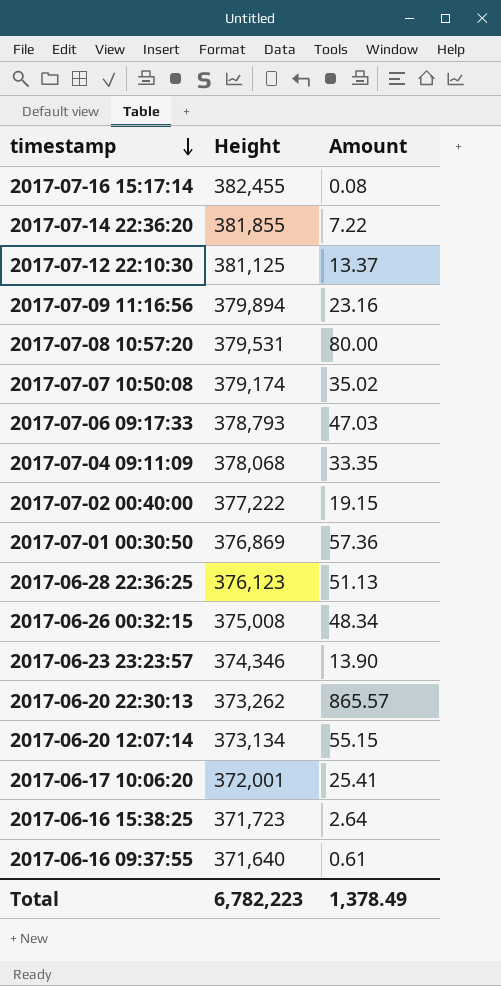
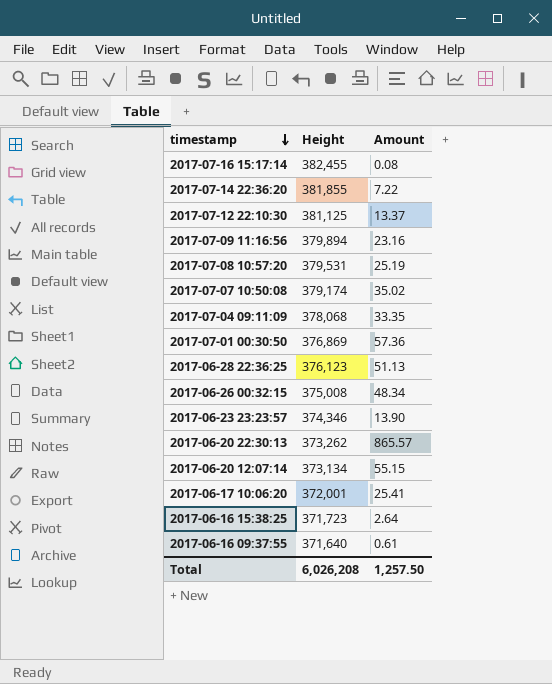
row 2017-07-06 09:17:33: 378,793 | 47.03 -> none
row 2017-07-02 00:40:00: 377,222 | 19.15 -> none
2017-07-08 10:57:20 | Amount: 80.00 -> 25.19
Total | Height: 6,782,223 -> 6,026,208
Total | Amount: 1,378.49 -> 1,257.50

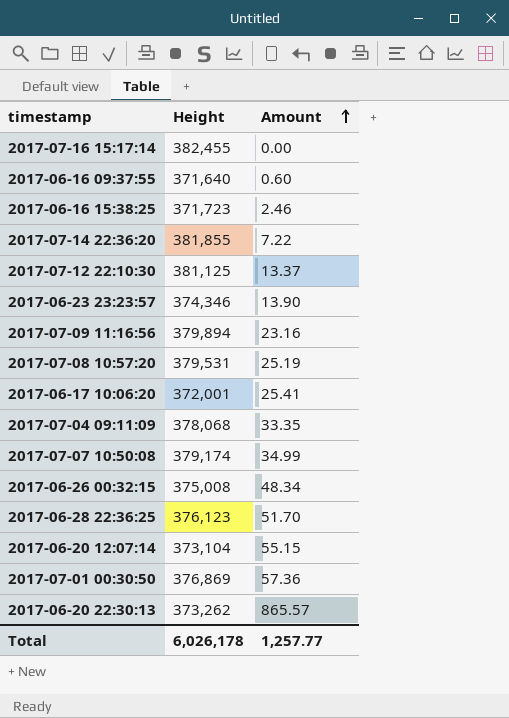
row order: timestamp descending -> Amount ascending
2017-07-16 15:17:14 | Amount: 0.08 -> 0.00
2017-06-16 09:37:55 | Amount: 0.61 -> 0.60
2017-06-16 15:38:25 | Amount: 2.64 -> 2.46
2017-07-07 10:50:08 | Amount: 35.02 -> 34.99
2017-06-28 22:36:25 | Amount: 51.13 -> 51.70
2017-06-20 12:07:14 | Height: 373,134 -> 373,104
Total | Height: 6,026,208 -> 6,026,178
Total | Amount: 1,257.50 -> 1,257.77

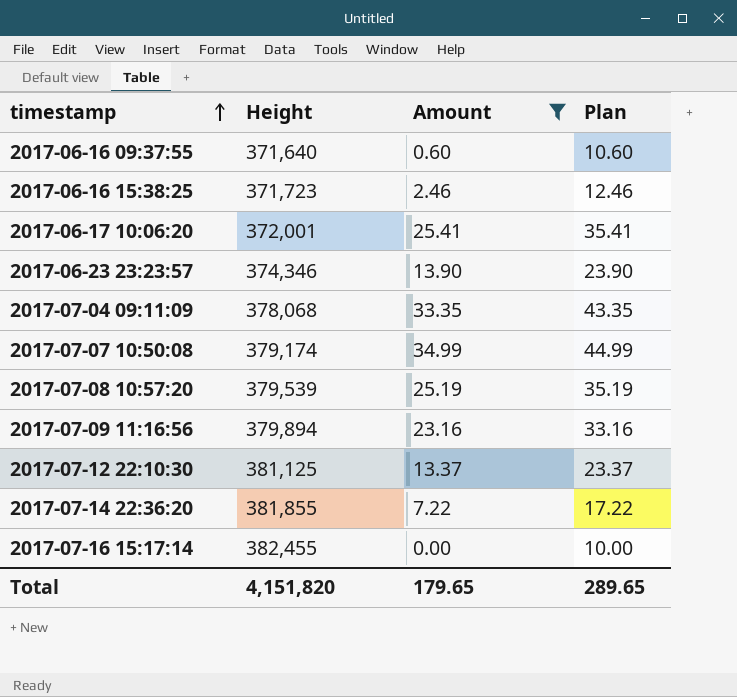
filter: none -> Amount <= 34.99
row order: Amount ascending -> timestamp ascending
column Plan | formula: none -> [Amount] + 10
2017-07-08 10:57:20 | Height: 379,531 -> 379,539
Total | Height: 6,026,178 -> 4,151,820
Total | Amount: 1,257.77 -> 179.65

